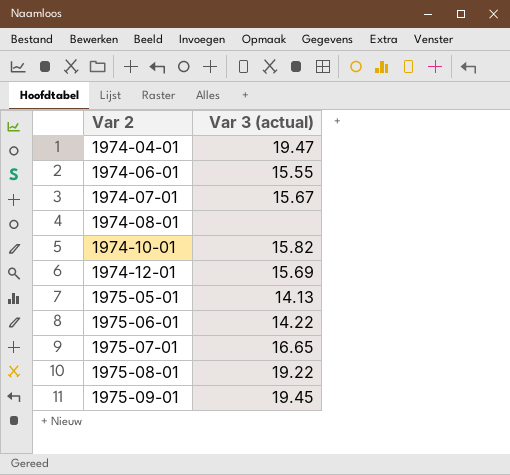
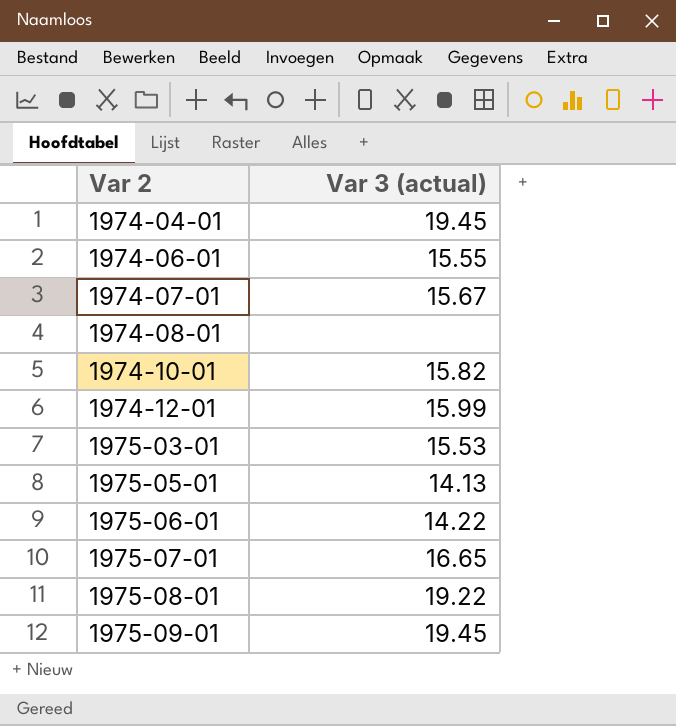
1974-04-01 | Var 3 (actual): 19.47 -> 19.45
1974-12-01 | Var 3 (actual): 15.69 -> 15.99
row 1975-03-01: none -> 15.53

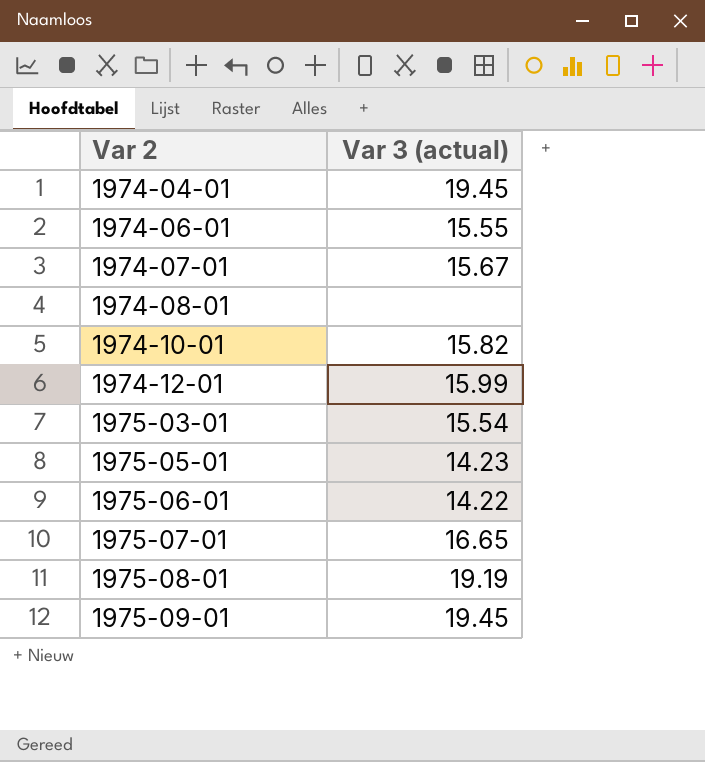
1975-03-01 | Var 3 (actual): 15.53 -> 15.54
1975-05-01 | Var 3 (actual): 14.13 -> 14.23
1975-08-01 | Var 3 (actual): 19.22 -> 19.19

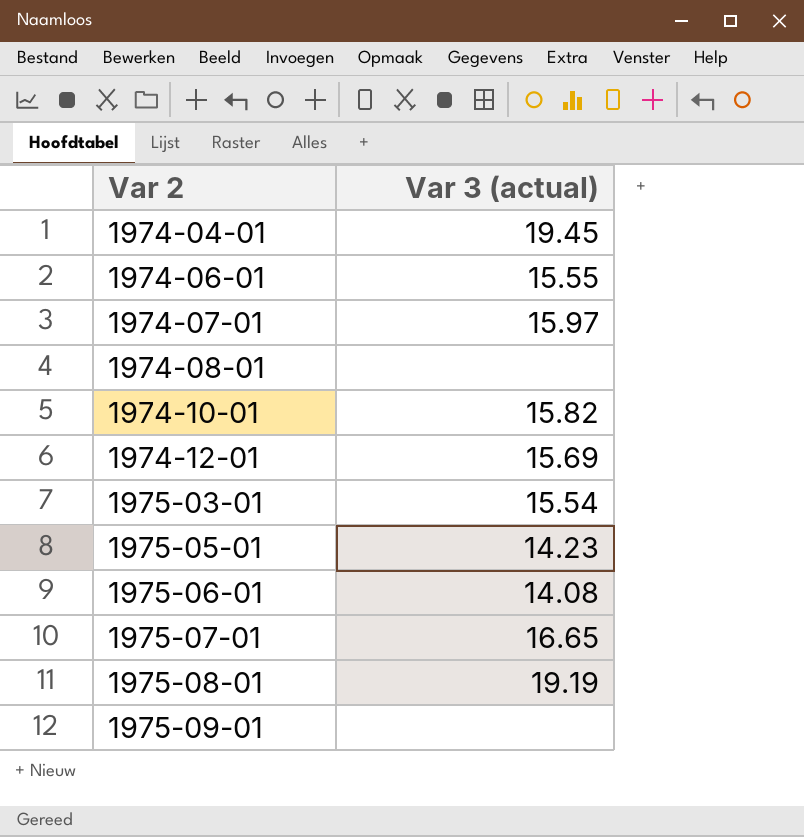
1974-07-01 | Var 3 (actual): 15.67 -> 15.97
1974-12-01 | Var 3 (actual): 15.99 -> 15.69
1975-06-01 | Var 3 (actual): 14.22 -> 14.08
1975-09-01 | Var 3 (actual): 19.45 -> none

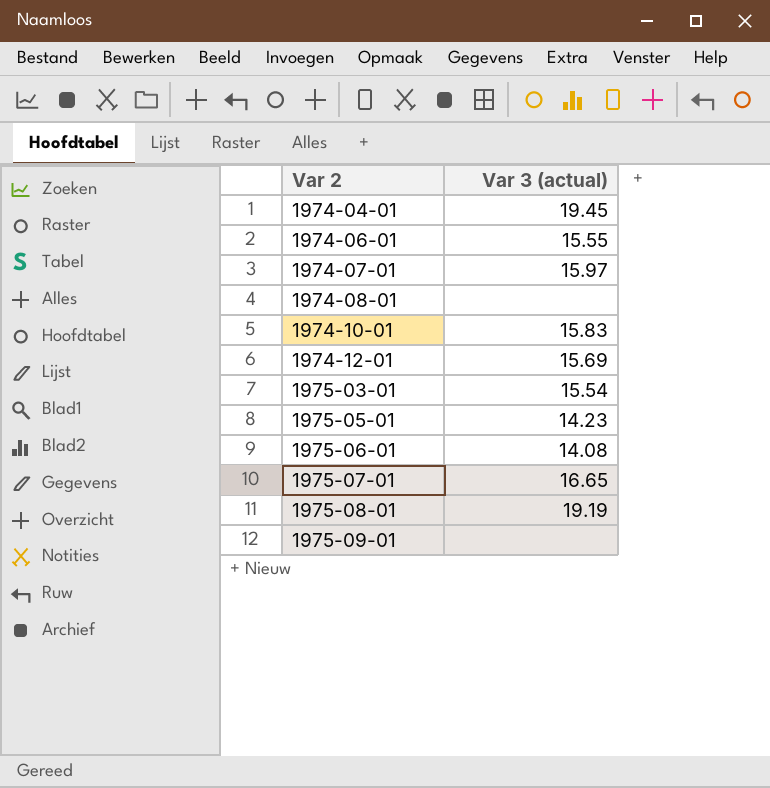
1974-10-01 | Var 3 (actual): 15.82 -> 15.83

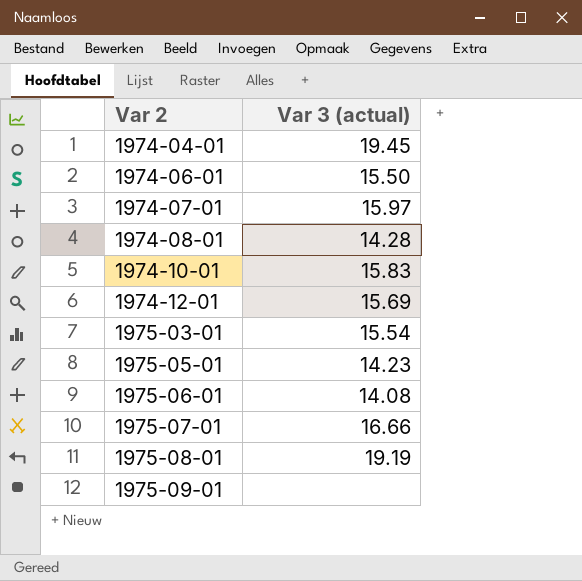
1974-06-01 | Var 3 (actual): 15.55 -> 15.50
1974-08-01 | Var 3 (actual): none -> 14.28
1975-07-01 | Var 3 (actual): 16.65 -> 16.66

